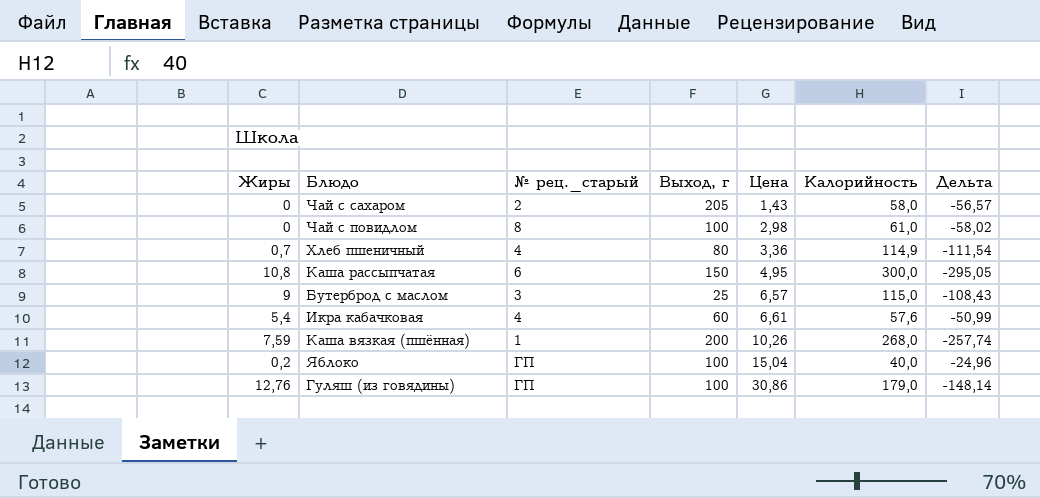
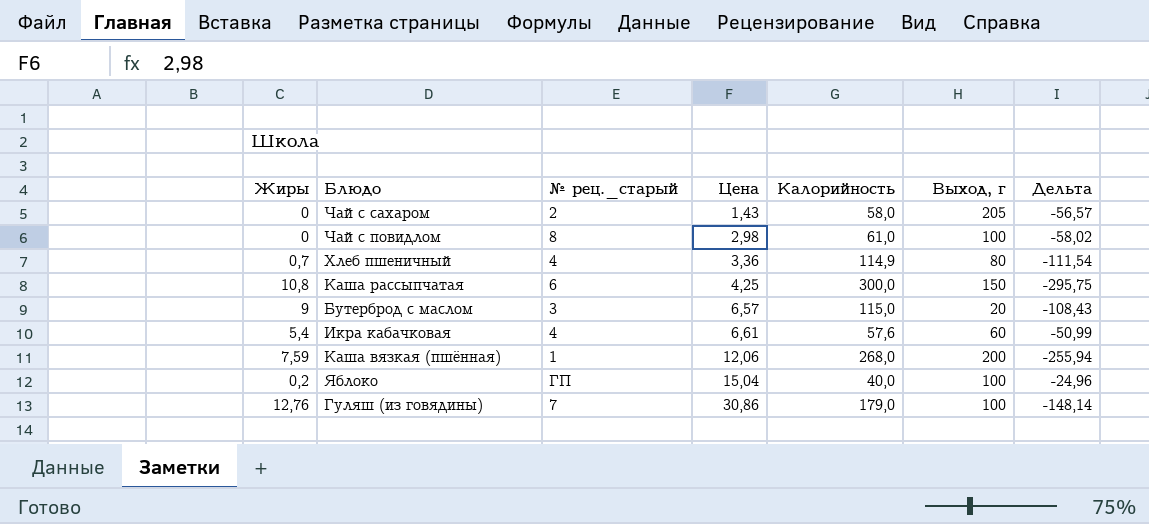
column Выход, г | position: 4 -> 6
Каша рассыпчатая | Цена: 4,95 -> 4,25
Каша рассыпчатая | Дельта: -295,05 -> -295,75
Бутерброд с маслом | Выход, г: 25 -> 20
Каша вязкая (пшённая) | Цена: 10,26 -> 12,06
Каша вязкая (пшённая) | Дельта: -257,74 -> -255,94
Гуляш (из говядины) | № рец._старый: ГП -> 7

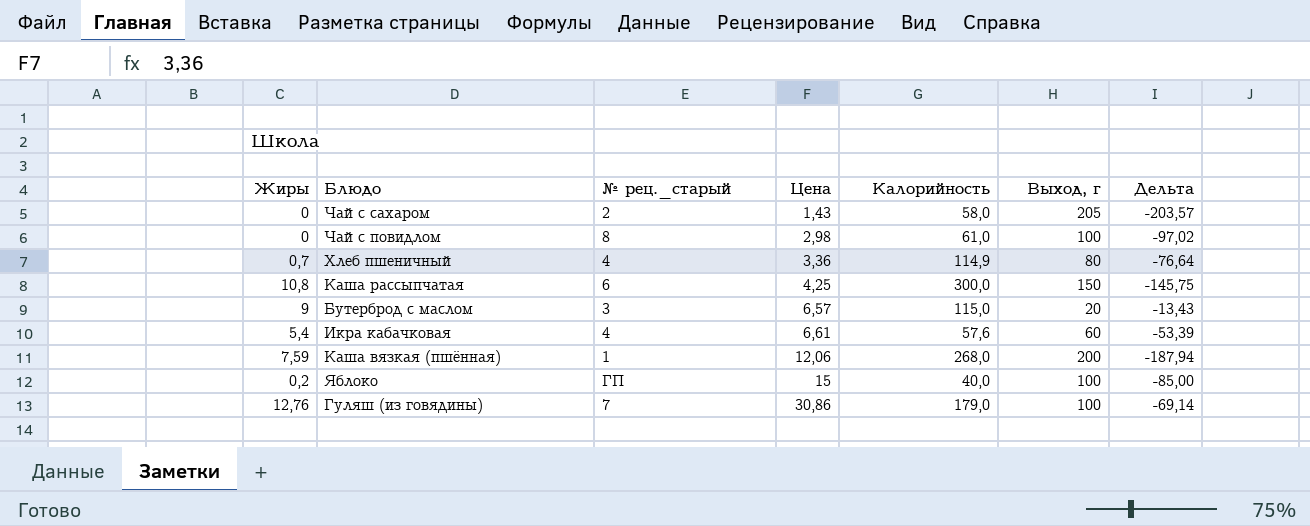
column Дельта | formula: [Цена] - [Калорийность] -> [Цена] - [Выход, г]
Яблоко | Цена: 15,04 -> 15

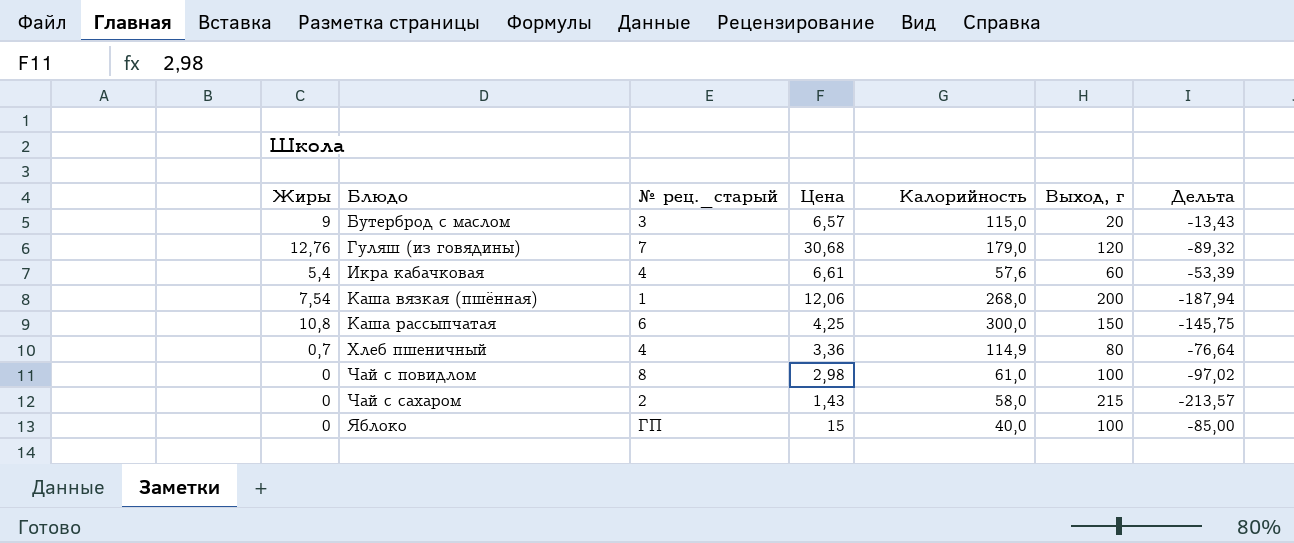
row order: Цена ascending -> Блюдо ascending
Гуляш (из говядины) | Цена: 30,86 -> 30,68
Гуляш (из говядины) | Выход, г: 100 -> 120
Гуляш (из говядины) | Дельта: -69,14 -> -89,32
Каша вязкая (пшённая) | Жиры: 7,59 -> 7,54
Чай с сахаром | Выход, г: 205 -> 215
Чай с сахаром | Дельта: -203,57 -> -213,57
Яблоко | Жиры: 0,2 -> 0

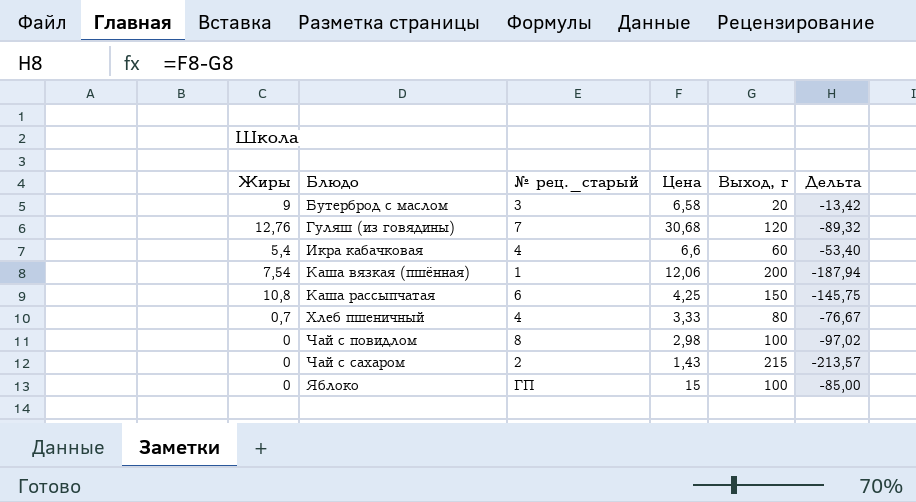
column Калорийность | position: 5 -> none
Бутерброд с маслом | Цена: 6,57 -> 6,58
Бутерброд с маслом | Дельта: -13,43 -> -13,42
Икра кабачковая | Цена: 6,61 -> 6,6
Икра кабачковая | Дельта: -53,39 -> -53,40
Хлеб пшеничный | Цена: 3,36 -> 3,33
Хлеб пшеничный | Дельта: -76,64 -> -76,67

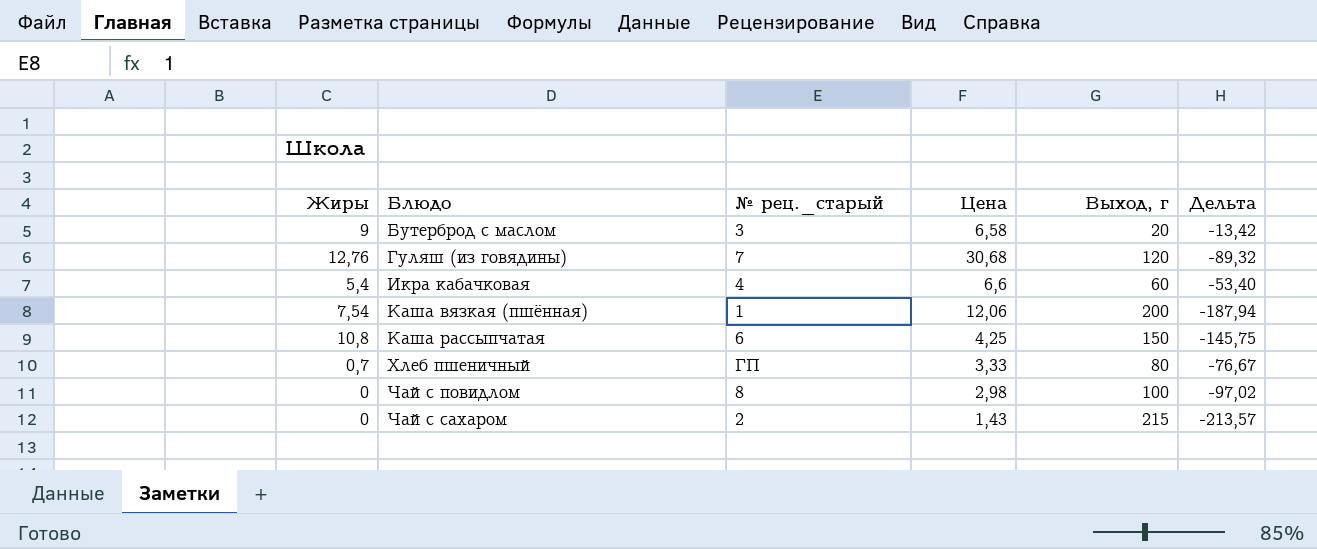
row Яблоко: 0 | ГП | 15 | 100 | -85,00 -> none
Хлеб пшеничный | № рец._старый: 4 -> ГП

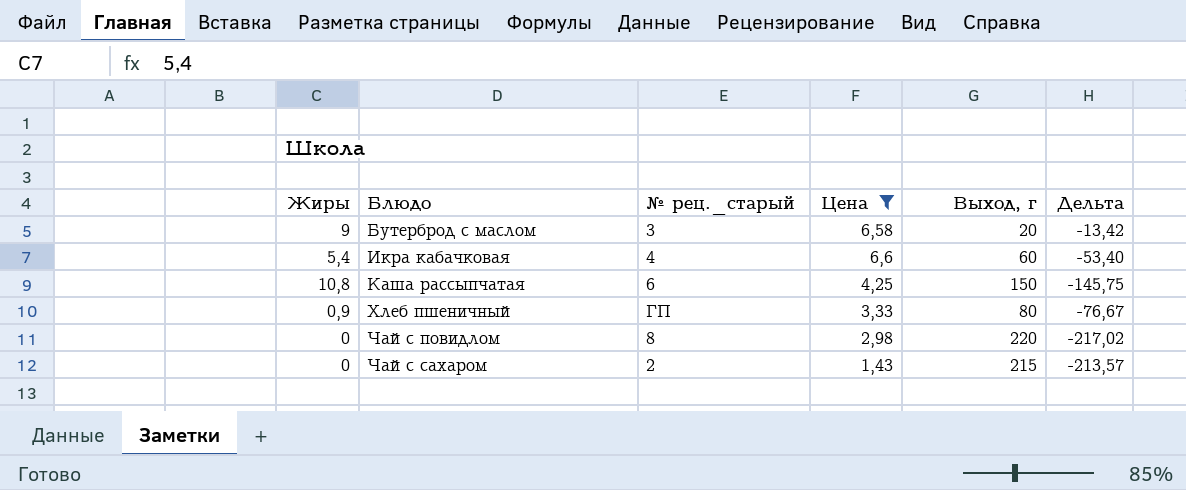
filter: none -> Цена <= 6,6
Хлеб пшеничный | Жиры: 0,7 -> 0,9
Чай с повидлом | Выход, г: 100 -> 220
Чай с повидлом | Дельта: -97,02 -> -217,02

